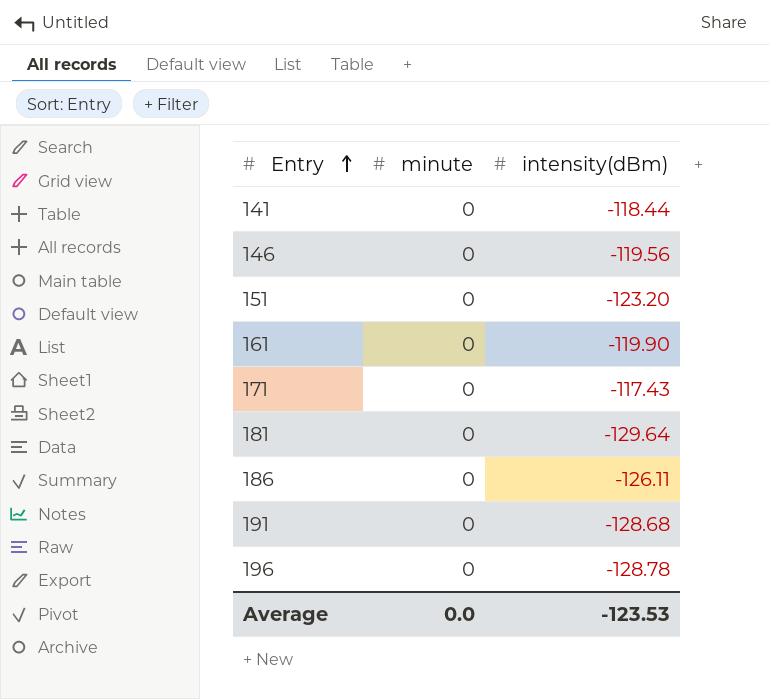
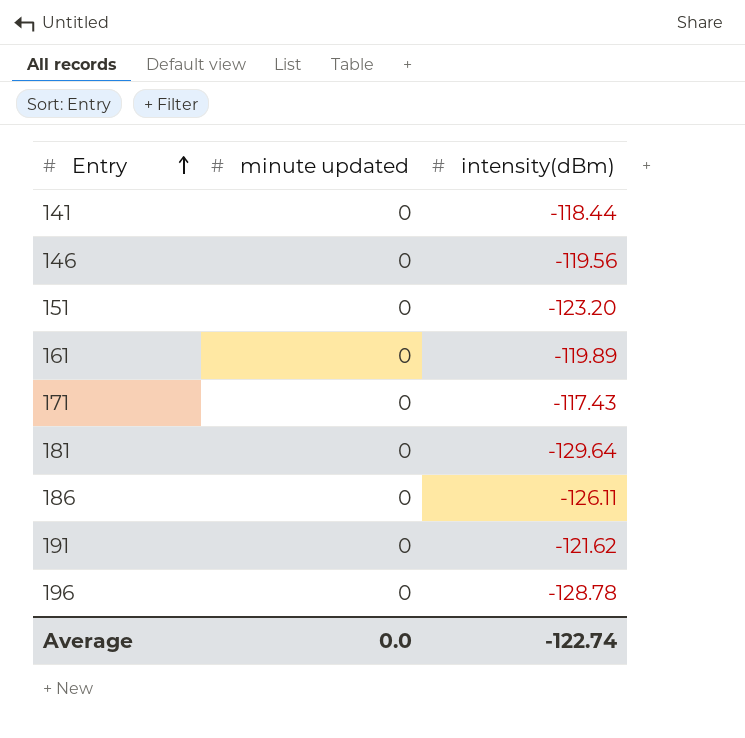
column name: minute -> minute updated
161 | intensity(dBm): -119.90 -> -119.89
191 | intensity(dBm): -128.68 -> -121.62
Average | intensity(dBm): -123.53 -> -122.74

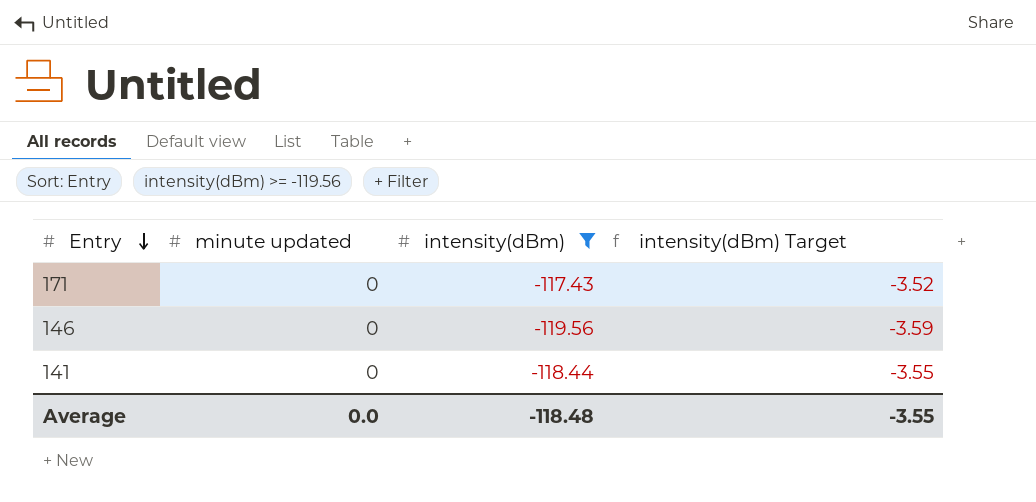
filter: none -> intensity(dBm) >= -119.56
row order: Entry ascending -> Entry descending
column intensity(dBm) Target | formula: none -> [intensity(dBm)] * 0.03
Average | intensity(dBm): -122.74 -> -118.48

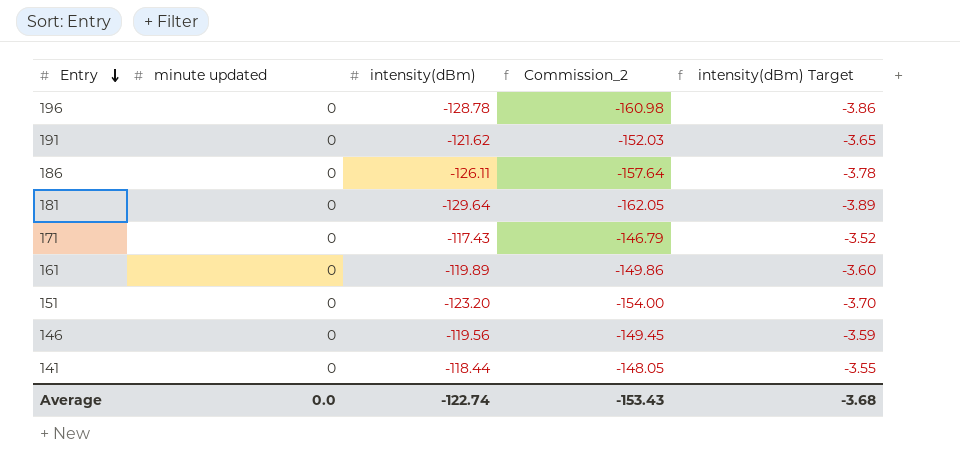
filter: intensity(dBm) >= -119.56 -> none
column Commission_2 | formula: none -> [intensity(dBm)] * 1.25
Average | intensity(dBm): -118.48 -> -122.74
Average | intensity(dBm) Target: -3.55 -> -3.68

